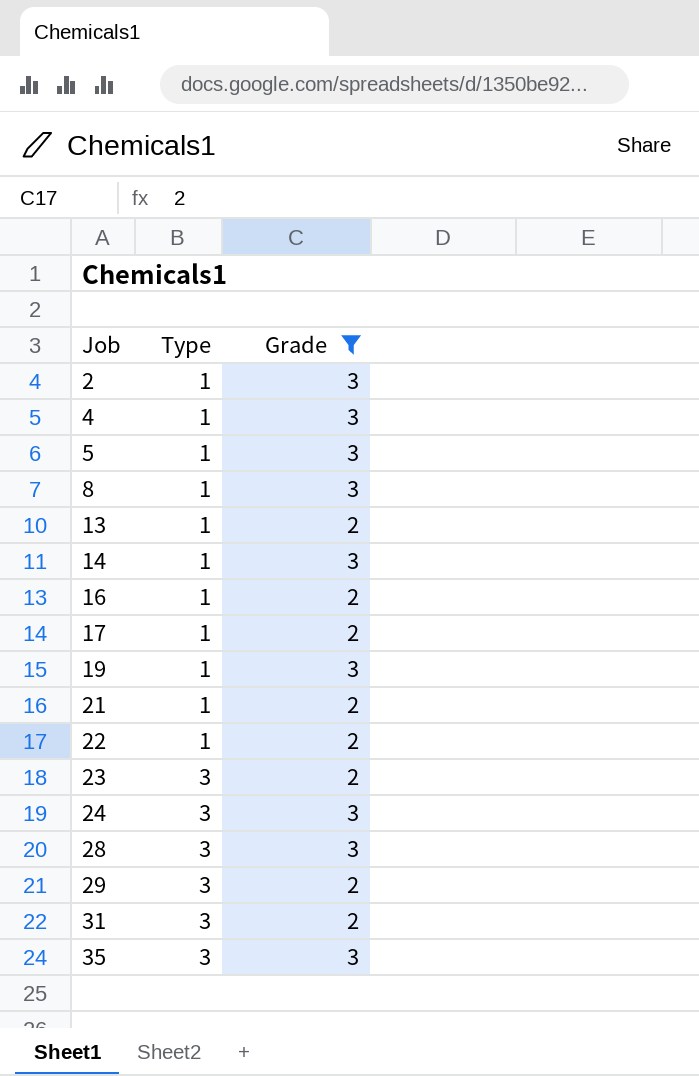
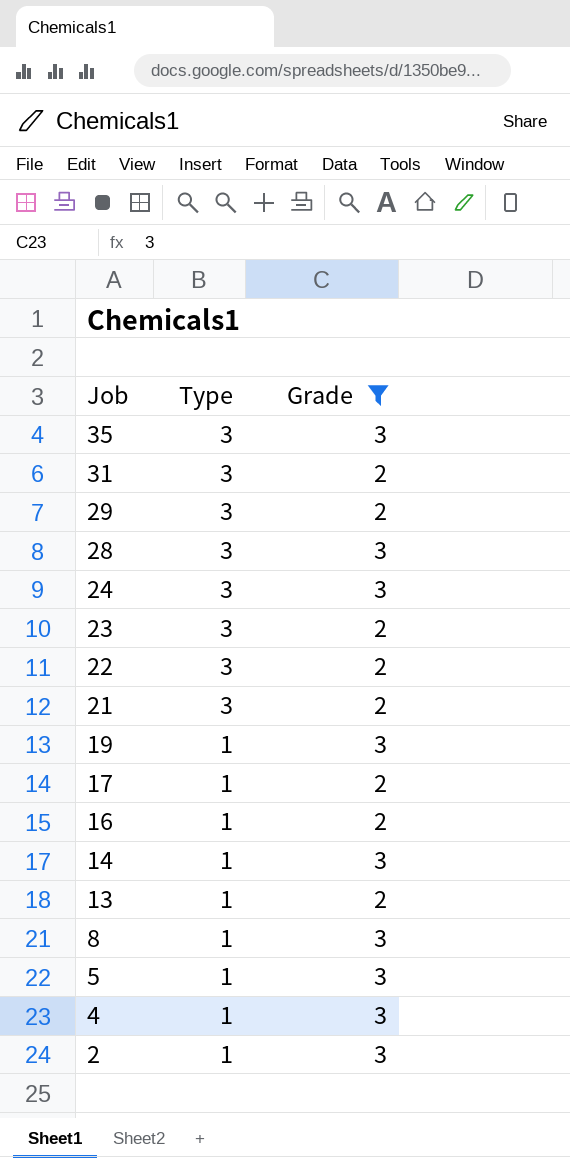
row order: Job ascending -> Job descending
22 | Type: 1 -> 3
21 | Type: 1 -> 3

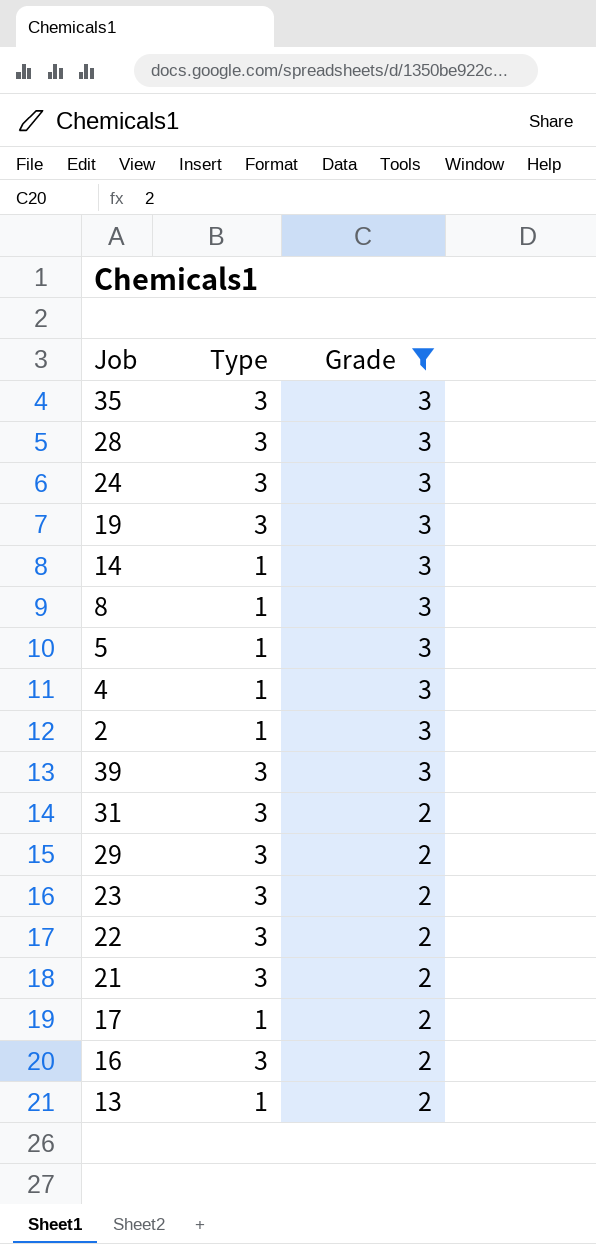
row order: Job descending -> Grade descending
19 | Type: 1 -> 3
row 39: none -> 3 | 3
16 | Type: 1 -> 3

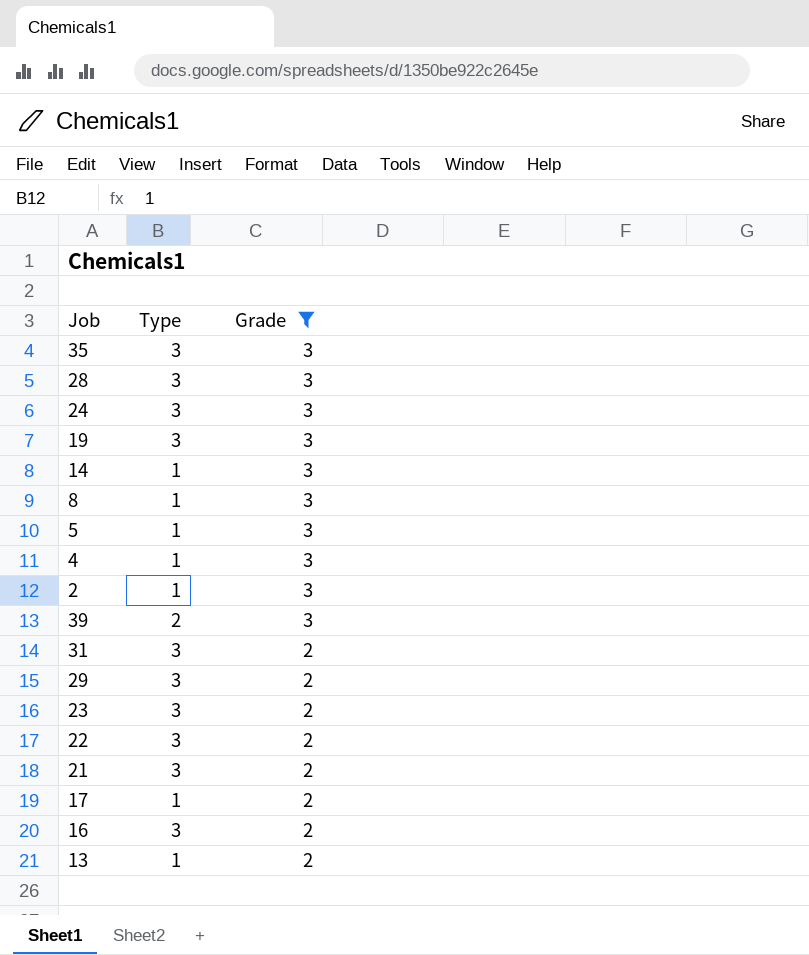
39 | Type: 3 -> 2

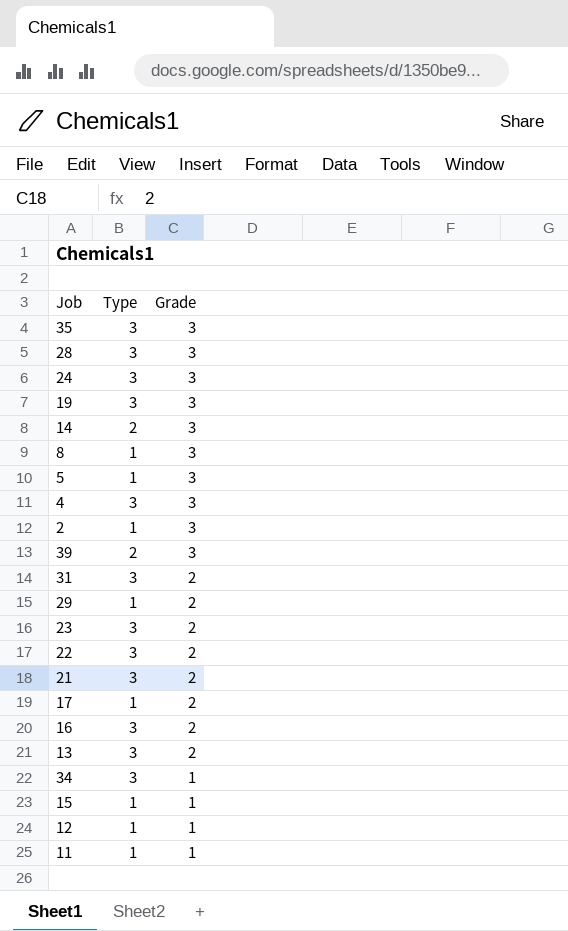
filter: Grade != 1 -> none
14 | Type: 1 -> 2
4 | Type: 1 -> 3
29 | Type: 3 -> 1
13 | Type: 1 -> 3

